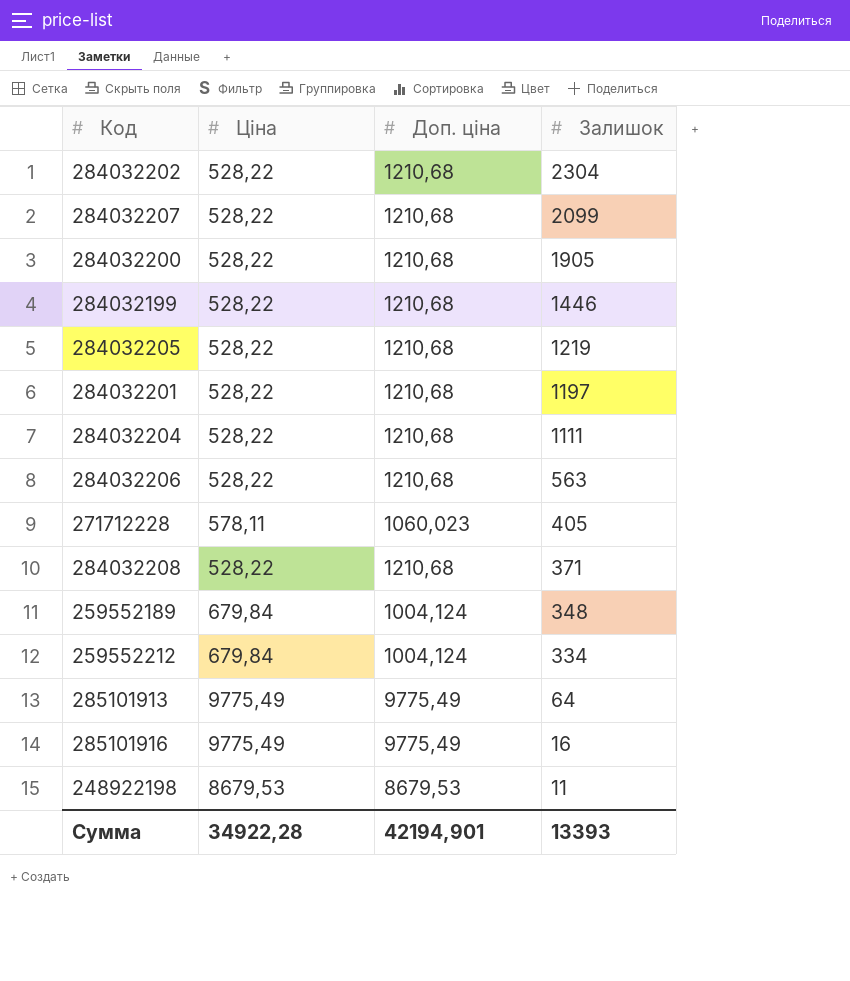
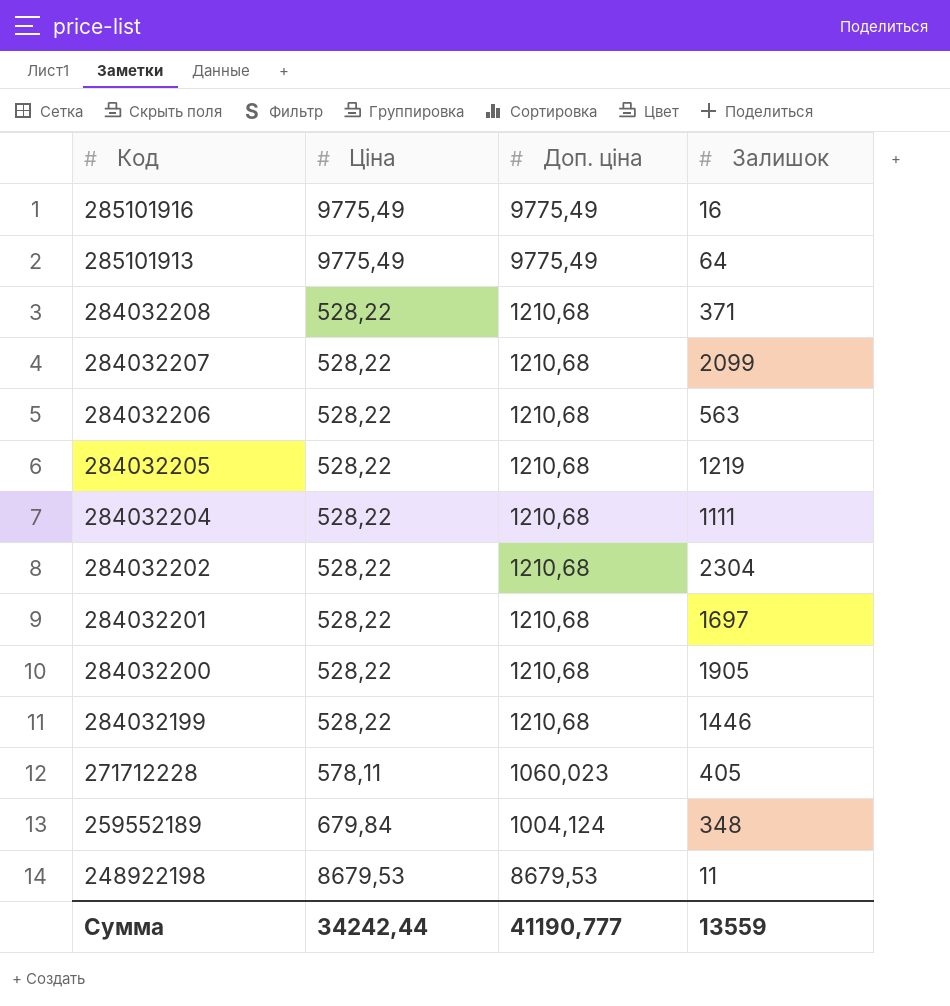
row order: Залишок descending -> Код descending
row 259552212: 679,84 | 1004,124 | 334 -> none
284032201 | Залишок: 1197 -> 1697
Сумма | Ціна: 34922,28 -> 34242,44
Сумма | Доп. ціна: 42194,901 -> 41190,777
Сумма | Залишок: 13393 -> 13559

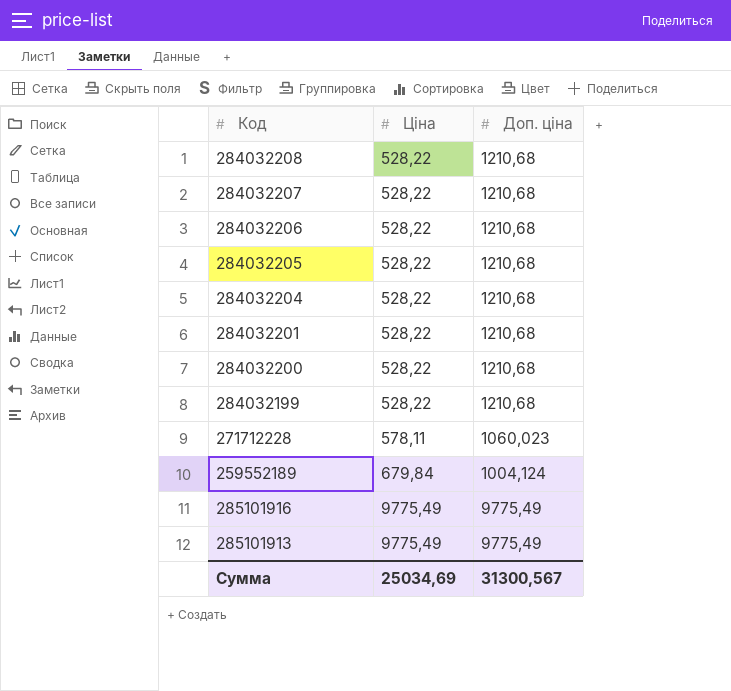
row order: Код descending -> Ціна ascending
column Залишок | position: 4 -> none
row 284032202: 528,22 | 1210,68 | 2304 -> none
row 248922198: 8679,53 | 8679,53 | 11 -> none
Сумма | Ціна: 34242,44 -> 25034,69
Сумма | Доп. ціна: 41190,777 -> 31300,567

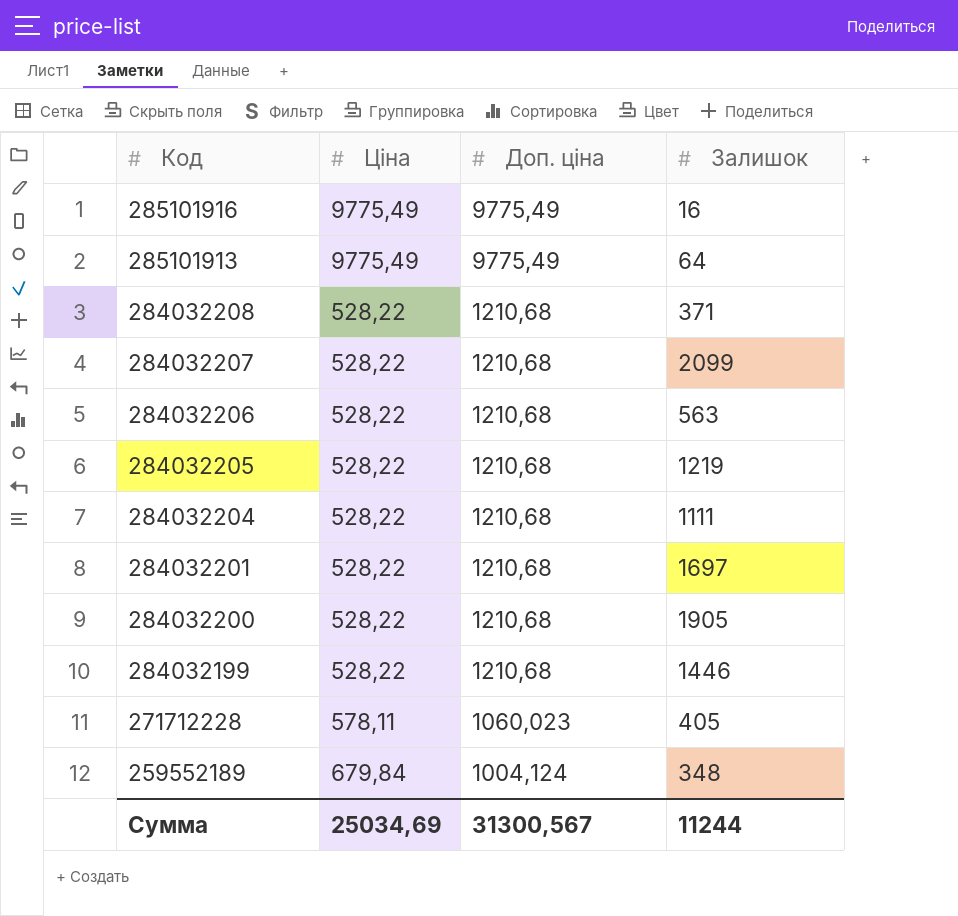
row order: Ціна ascending -> Код descending
column Залишок | position: none -> 4

